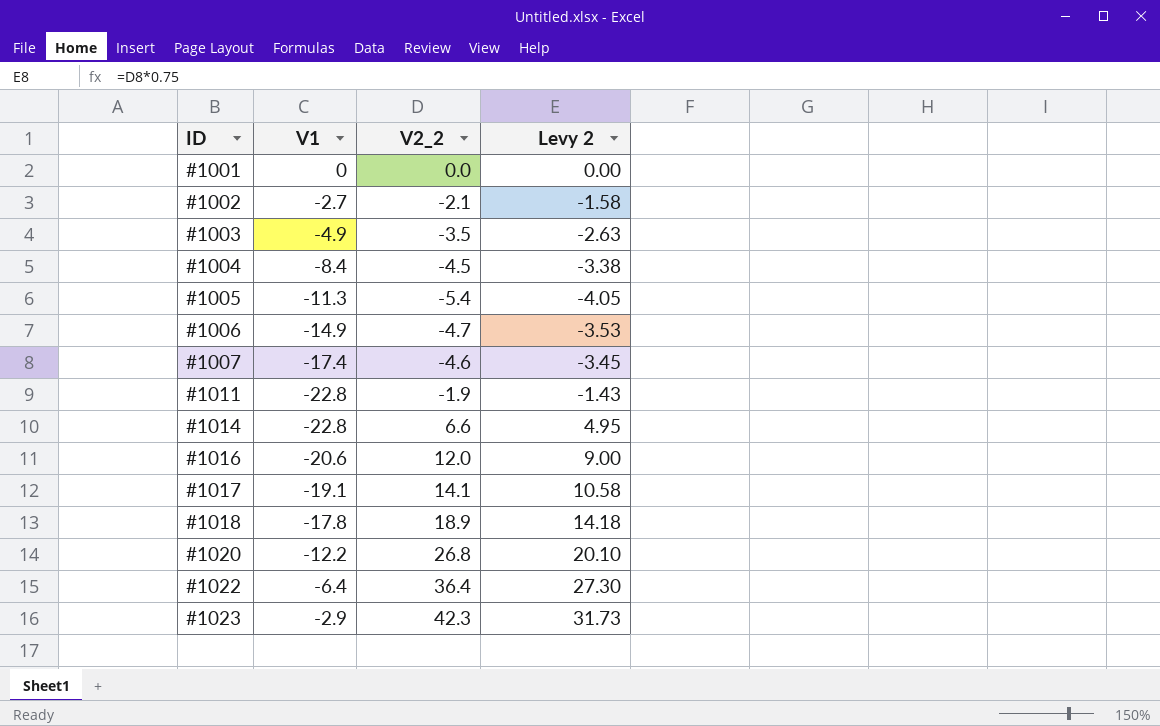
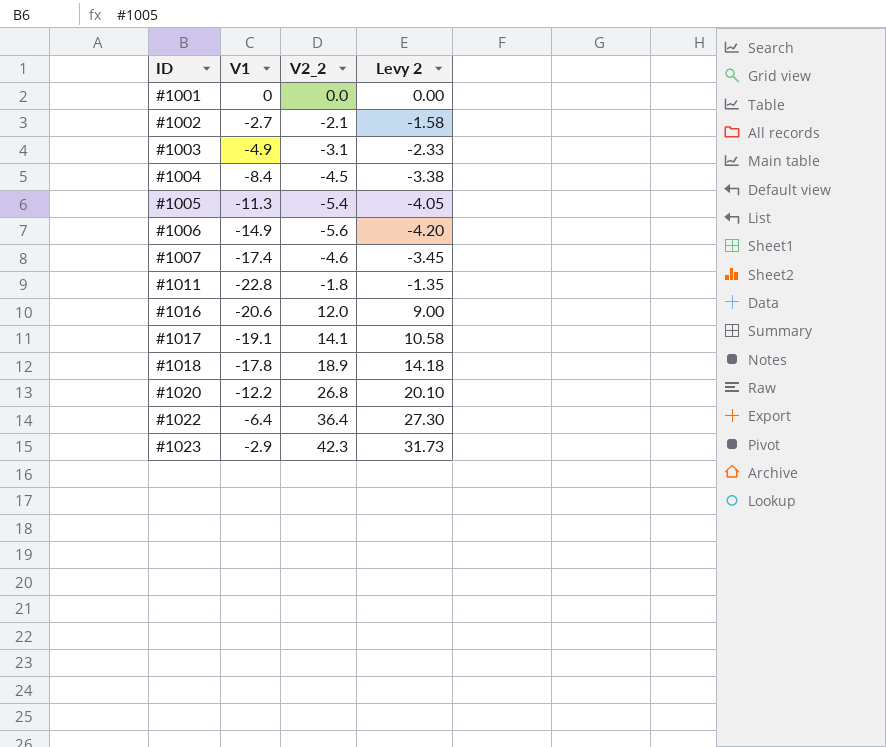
row #1014: -22.8 | 6.6 | 4.95 -> none
#1003 | V2_2: -3.5 -> -3.1
#1003 | Levy 2: -2.63 -> -2.33
#1006 | V2_2: -4.7 -> -5.6
#1006 | Levy 2: -3.53 -> -4.20
#1011 | V2_2: -1.9 -> -1.8
#1011 | Levy 2: -1.43 -> -1.35

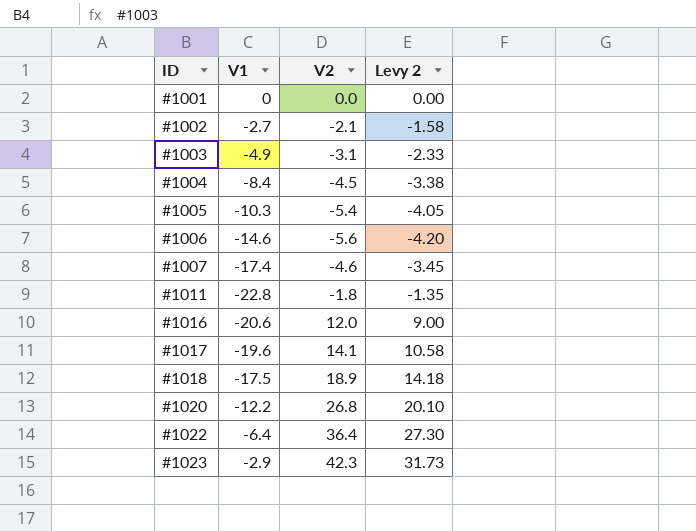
column name: V2_2 -> V2
#1005 | V1: -11.3 -> -10.3
#1006 | V1: -14.9 -> -14.6
#1017 | V1: -19.1 -> -19.6
#1018 | V1: -17.8 -> -17.5

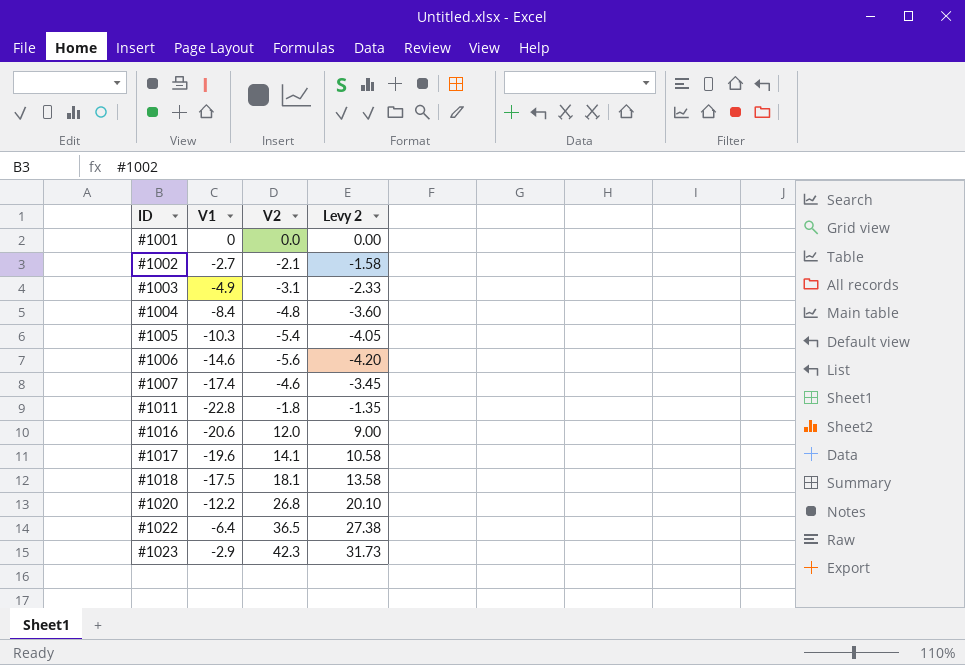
#1004 | V2: -4.5 -> -4.8
#1004 | Levy 2: -3.38 -> -3.60
#1018 | V2: 18.9 -> 18.1
#1018 | Levy 2: 14.18 -> 13.58
#1022 | V2: 36.4 -> 36.5
#1022 | Levy 2: 27.30 -> 27.38

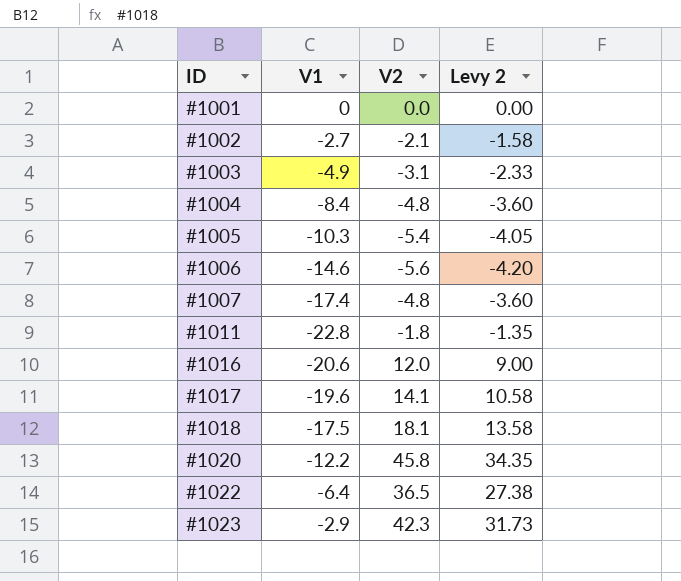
#1007 | V2: -4.6 -> -4.8
#1007 | Levy 2: -3.45 -> -3.60
#1020 | V2: 26.8 -> 45.8
#1020 | Levy 2: 20.10 -> 34.35

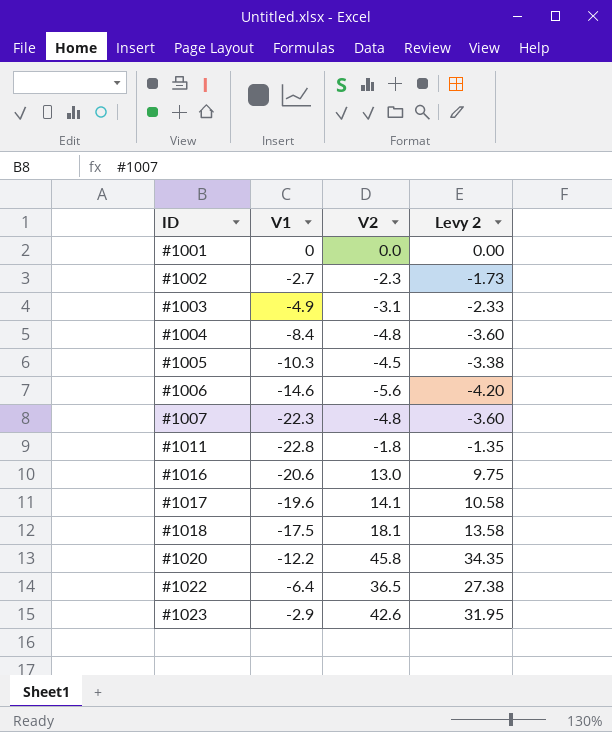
#1002 | V2: -2.1 -> -2.3
#1002 | Levy 2: -1.58 -> -1.73
#1005 | V2: -5.4 -> -4.5
#1005 | Levy 2: -4.05 -> -3.38
#1007 | V1: -17.4 -> -22.3
#1016 | V2: 12.0 -> 13.0
#1016 | Levy 2: 9.00 -> 9.75
#1023 | V2: 42.3 -> 42.6
#1023 | Levy 2: 31.73 -> 31.95

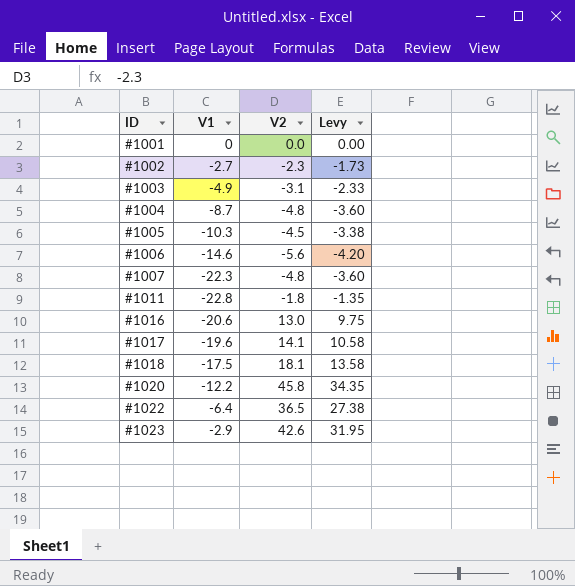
column name: Levy 2 -> Levy
#1004 | V1: -8.4 -> -8.7

